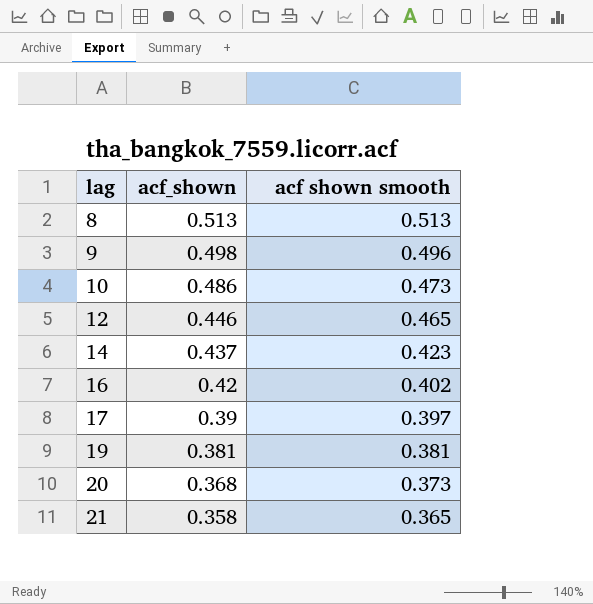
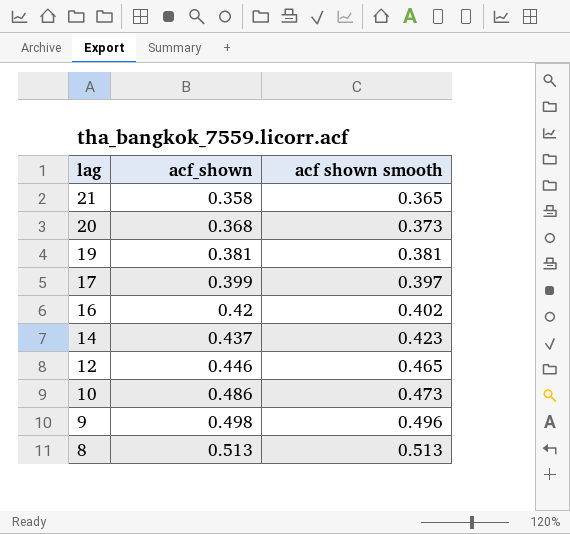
row order: lag ascending -> lag descending
17 | acf_shown: 0.39 -> 0.399

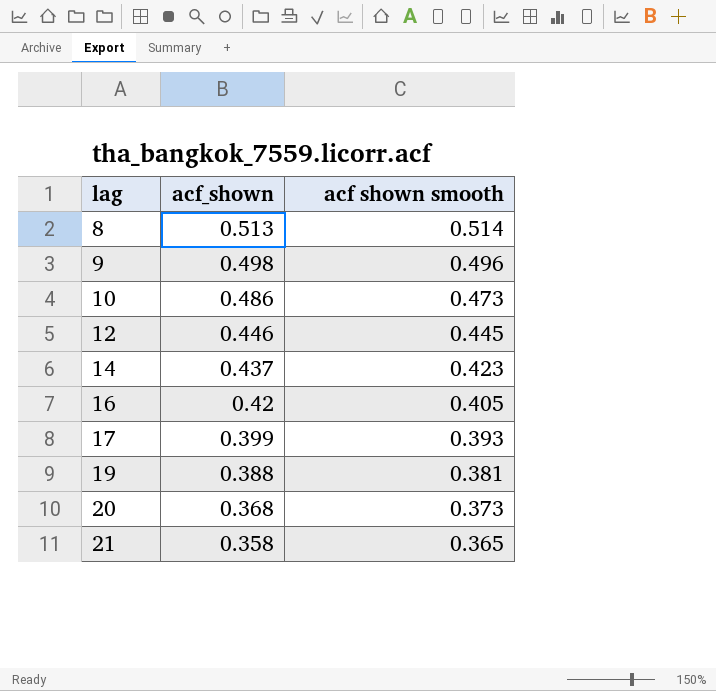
row order: lag descending -> lag ascending
8 | acf shown smooth: 0.513 -> 0.514
12 | acf shown smooth: 0.465 -> 0.445
16 | acf shown smooth: 0.402 -> 0.405
17 | acf shown smooth: 0.397 -> 0.393
19 | acf_shown: 0.381 -> 0.388

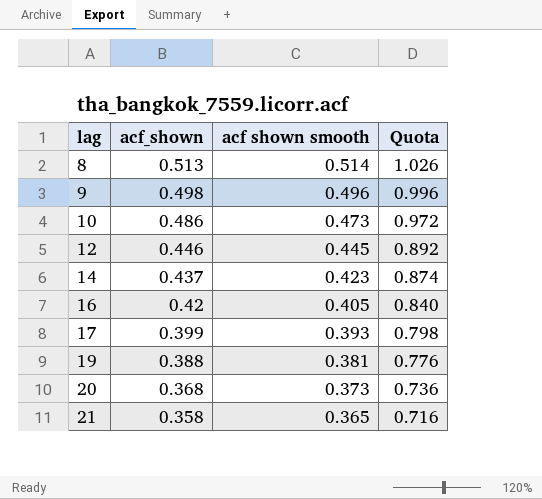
column Quota | formula: none -> [acf_shown] * 2

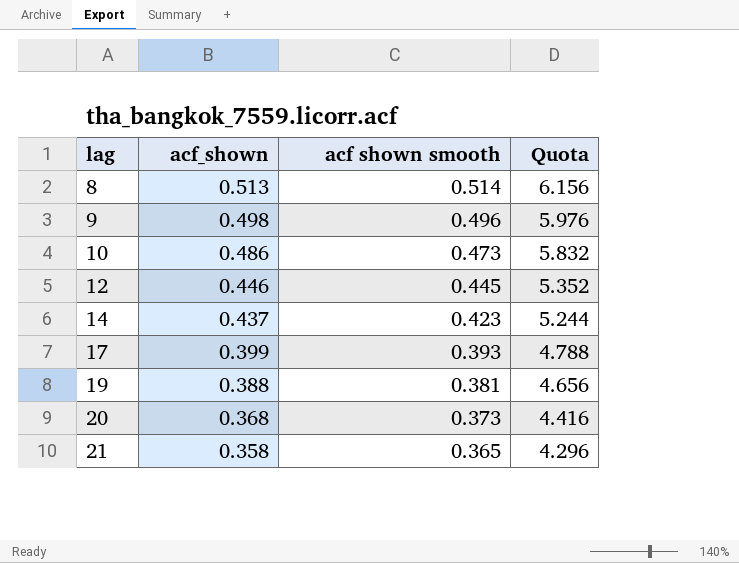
column Quota | formula: [acf_shown] * 2 -> [acf_shown] * 12
row 16: 0.42 | 0.405 | 0.840 -> none

